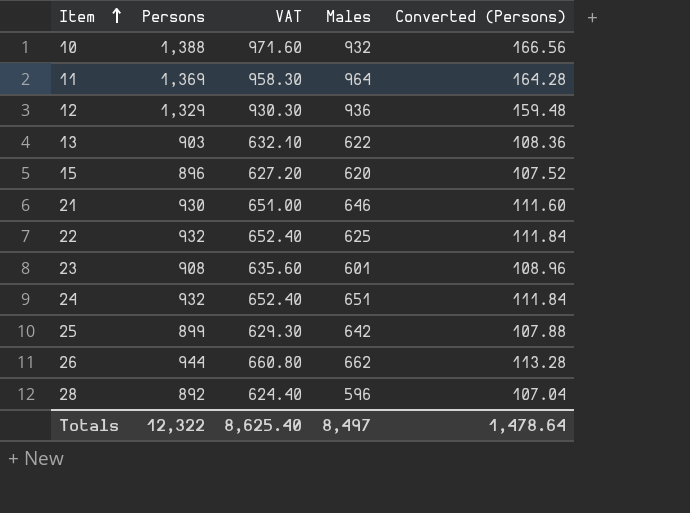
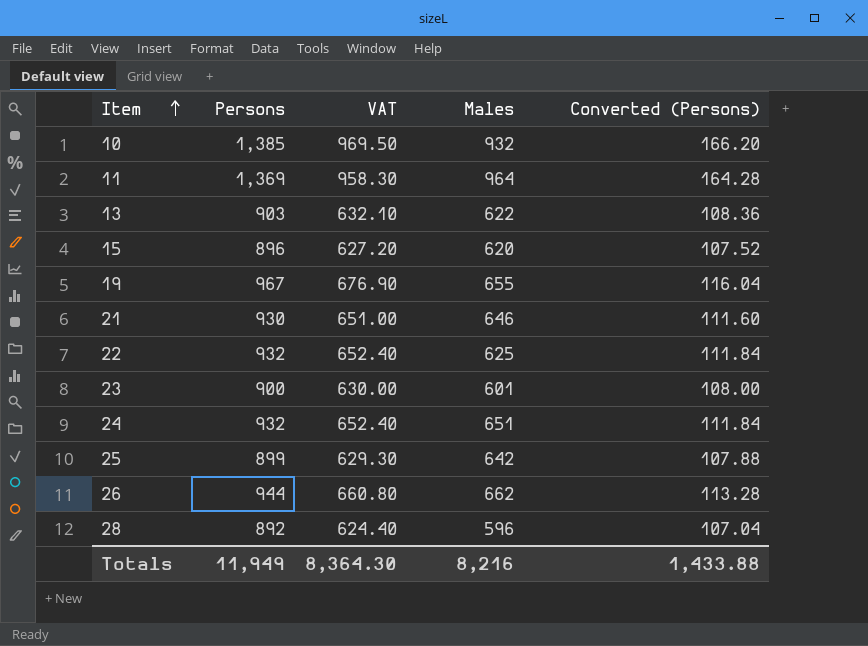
row 12: 1,329 | 930.30 | 936 | 159.48 -> none
10 | Persons: 1,388 -> 1,385
10 | VAT: 971.60 -> 969.50
10 | Converted (Persons): 166.56 -> 166.20
row 19: none -> 967 | 676.90 | 655 | 116.04
23 | Persons: 908 -> 900
23 | VAT: 635.60 -> 630.00
23 | Converted (Persons): 108.96 -> 108.00
Totals | Persons: 12,322 -> 11,949
Totals | VAT: 8,625.40 -> 8,364.30
Totals | Males: 8,497 -> 8,216
Totals | Converted (Persons): 1,478.64 -> 1,433.88

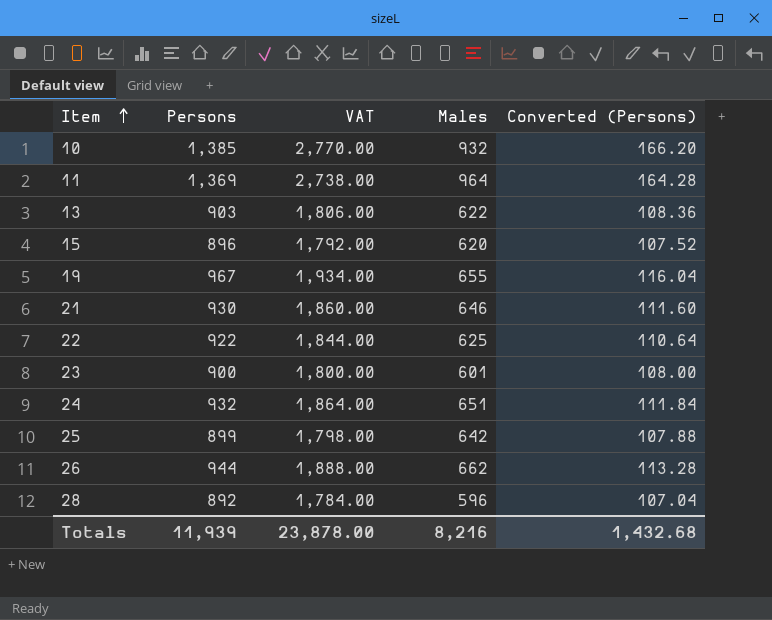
column VAT | formula: [Persons] * 0.7 -> [Persons] * 2
22 | Persons: 932 -> 922
22 | Converted (Persons): 111.84 -> 110.64
Totals | Persons: 11,949 -> 11,939
Totals | VAT: 8,364.30 -> 23,878.00
Totals | Converted (Persons): 1,433.88 -> 1,432.68

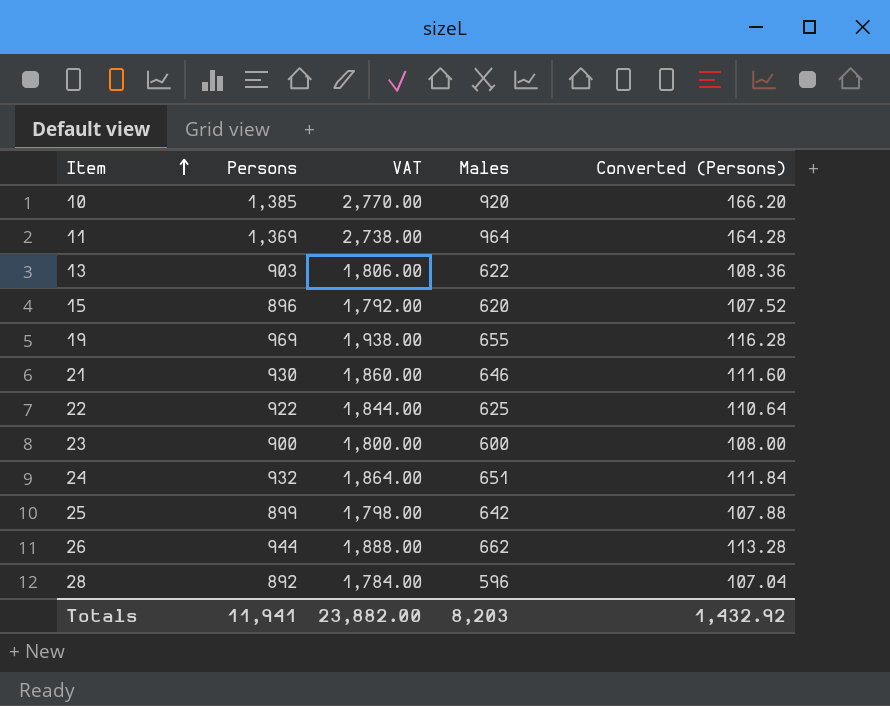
10 | Males: 932 -> 920
19 | Persons: 967 -> 969
19 | VAT: 1,934.00 -> 1,938.00
19 | Converted (Persons): 116.04 -> 116.28
23 | Males: 601 -> 600
Totals | Persons: 11,939 -> 11,941
Totals | VAT: 23,878.00 -> 23,882.00
Totals | Males: 8,216 -> 8,203
Totals | Converted (Persons): 1,432.68 -> 1,432.92

